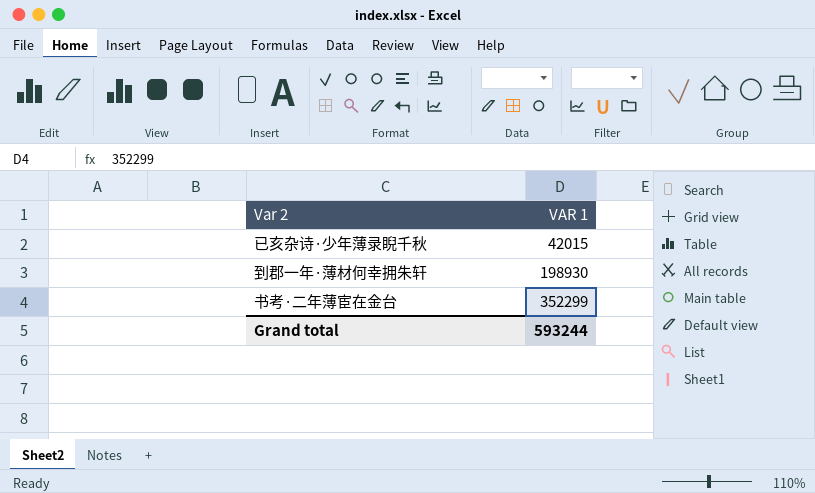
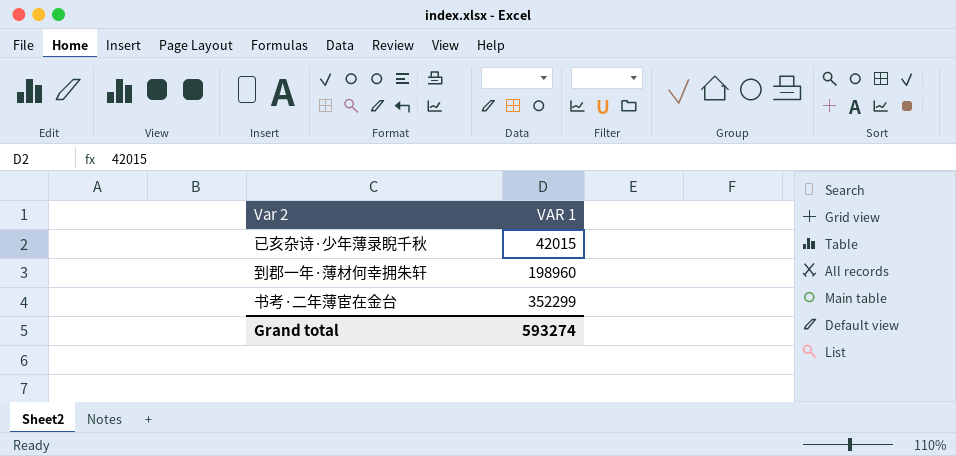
到郡一年·薄材何幸拥朱轩 | VAR 1: 198930 -> 198960
Grand total | VAR 1: 593244 -> 593274

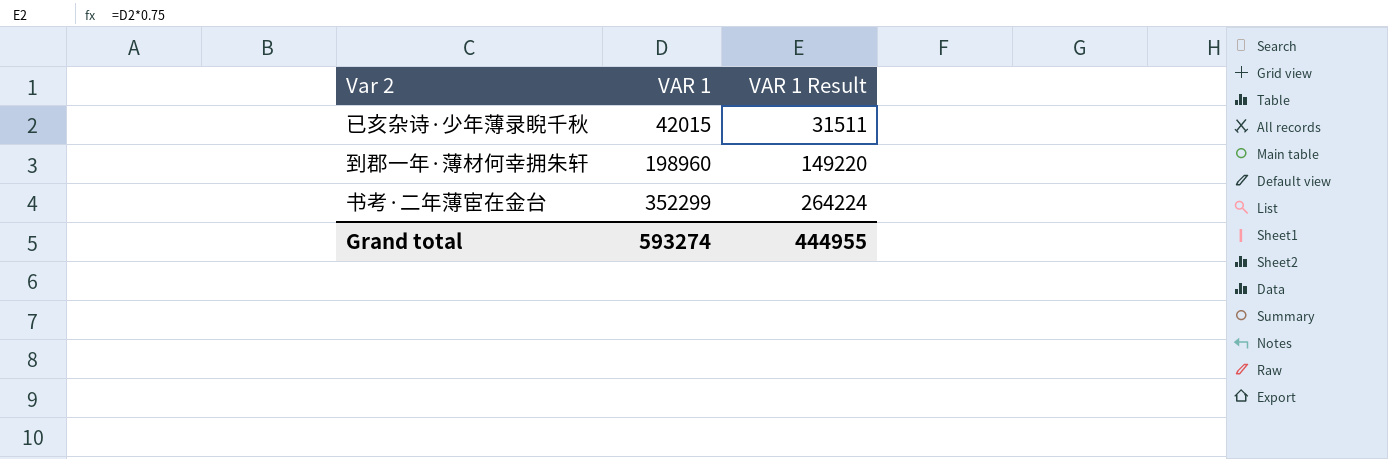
column VAR 1 Result | formula: none -> [VAR 1] * 0.75

